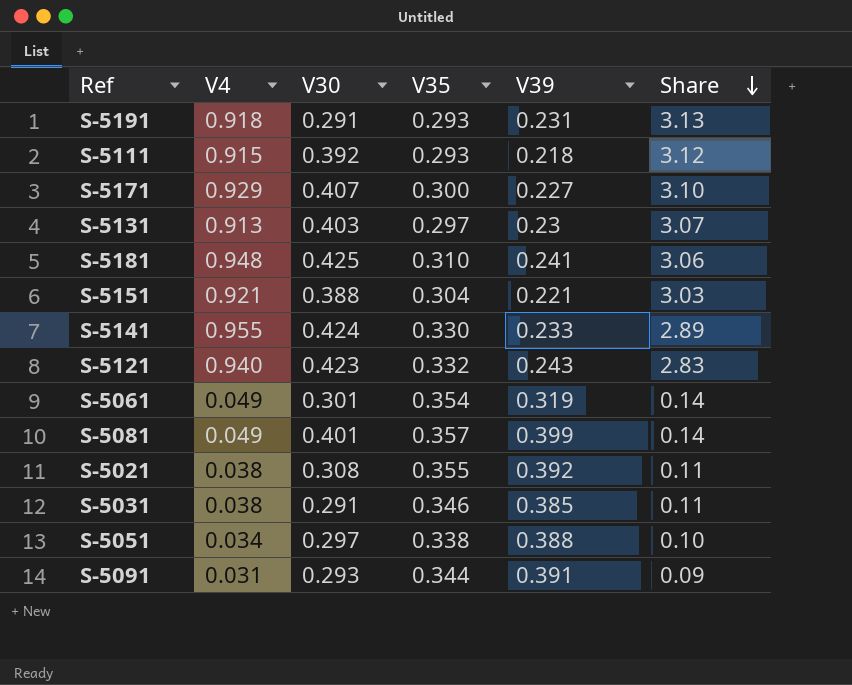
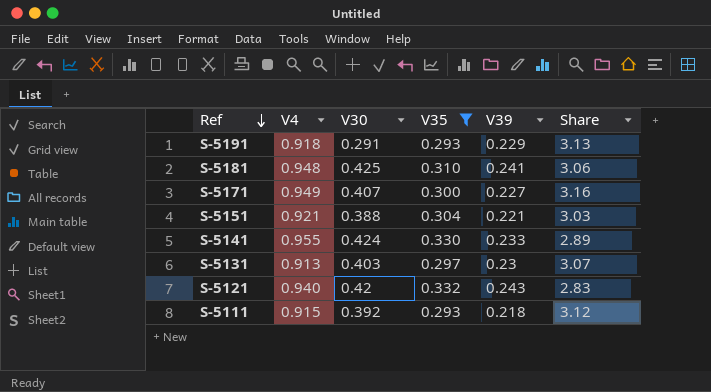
filter: none -> V35 <= 0.332
row order: Share descending -> Ref descending
S-5191 | V39: 0.231 -> 0.229
S-5171 | V4: 0.929 -> 0.949
S-5171 | Share: 3.10 -> 3.16
S-5121 | V30: 0.423 -> 0.42

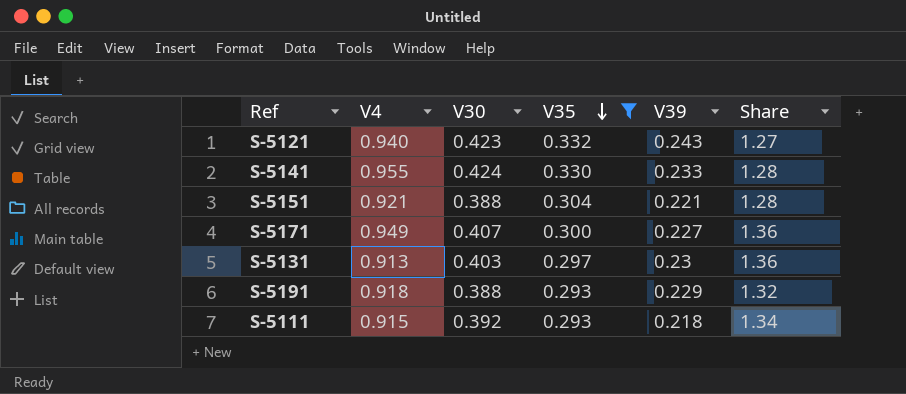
row order: Ref descending -> V35 descending
column Share | formula: [V4] / [V35] -> [V30] / [V35]
row S-5181: 0.948 | 0.425 | 0.310 | 0.241 | 3.06 -> none
S-5121 | V30: 0.42 -> 0.423
S-5191 | V30: 0.291 -> 0.388

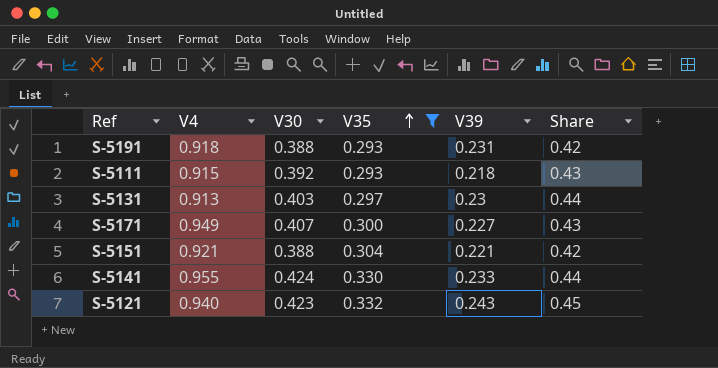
row order: V35 descending -> V35 ascending
column Share | formula: [V30] / [V35] -> [V30] / [V4]
S-5191 | V39: 0.229 -> 0.231

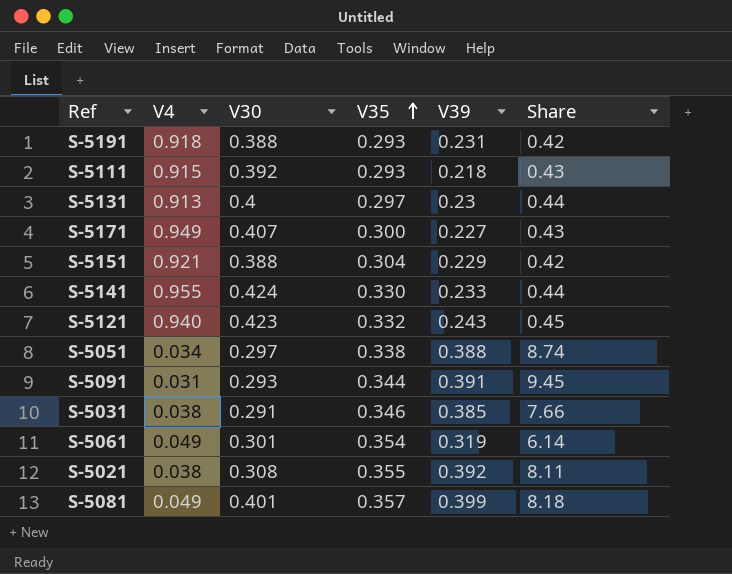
filter: V35 <= 0.332 -> none
S-5131 | V30: 0.403 -> 0.4
S-5151 | V39: 0.221 -> 0.229

